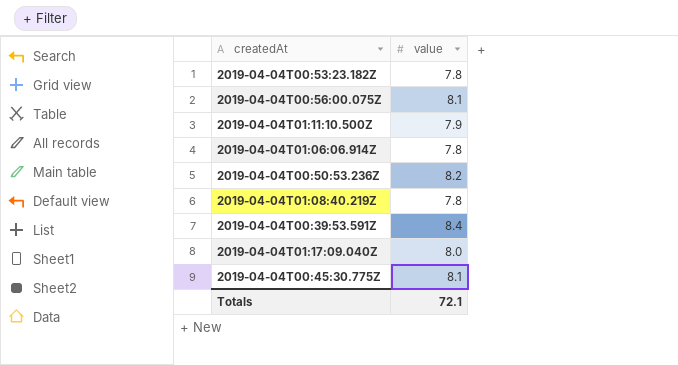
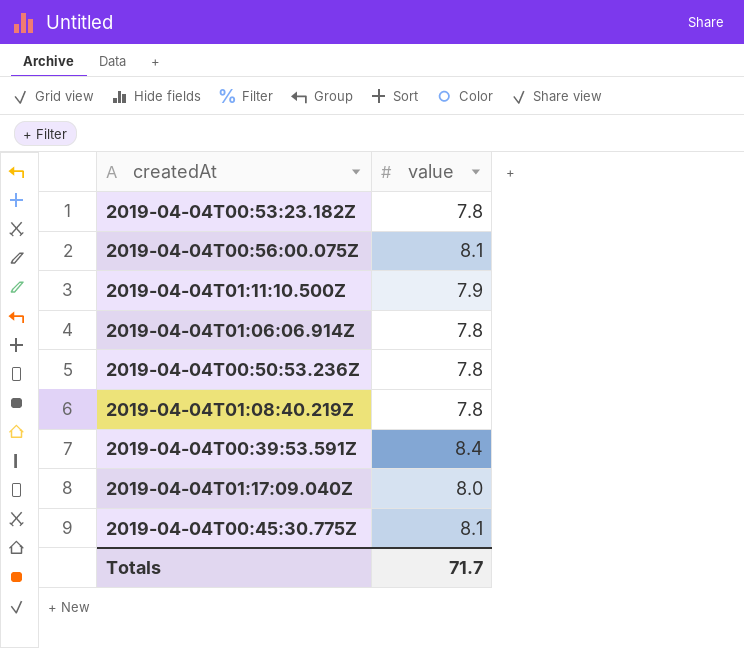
2019-04-04T00:50:53.236Z | value: 8.2 -> 7.8
Totals | value: 72.1 -> 71.7

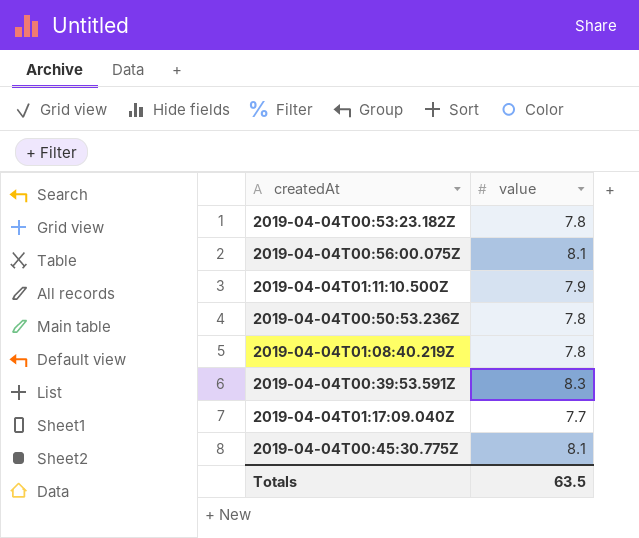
row 2019-04-04T01:06:06.914Z: 7.8 -> none
2019-04-04T00:39:53.591Z | value: 8.4 -> 8.3
2019-04-04T01:17:09.040Z | value: 8.0 -> 7.7
Totals | value: 71.7 -> 63.5

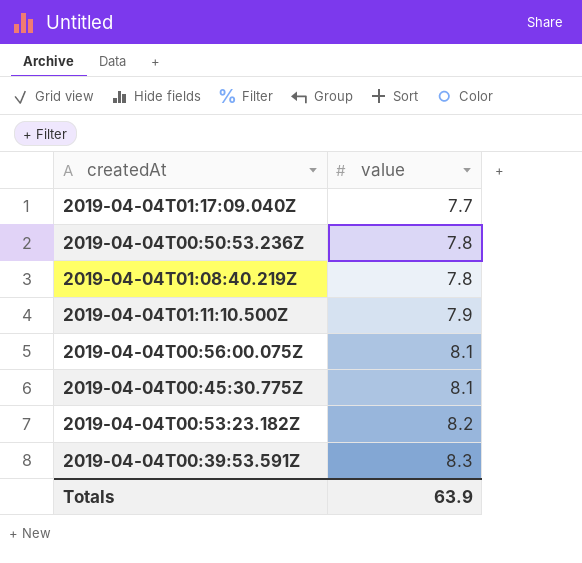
row order: none -> value ascending
2019-04-04T00:53:23.182Z | value: 7.8 -> 8.2
Totals | value: 63.5 -> 63.9

